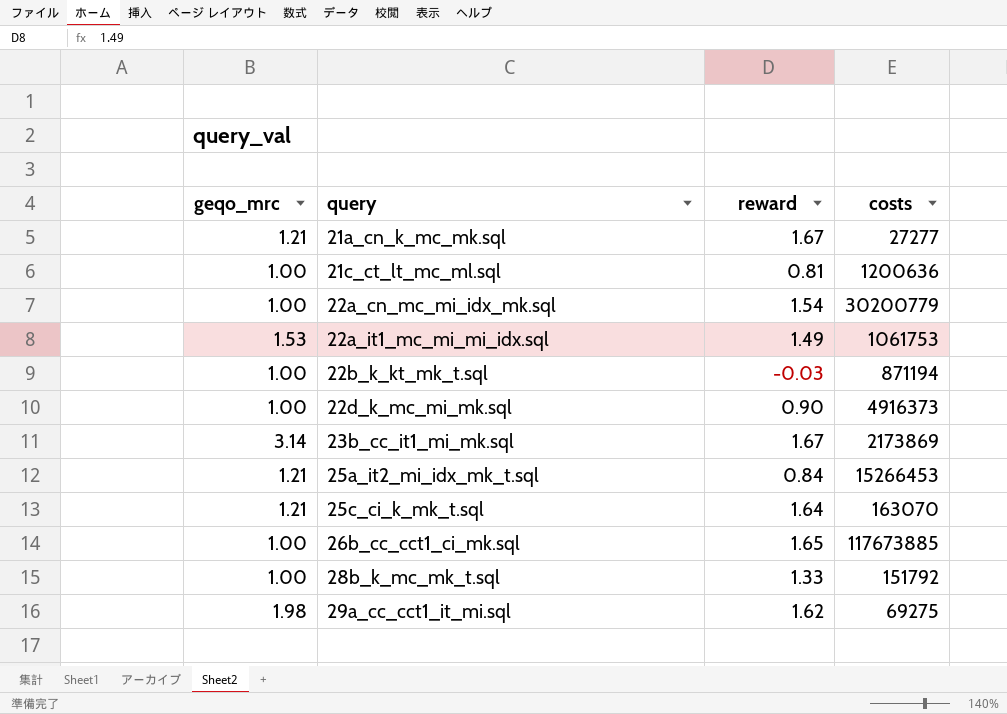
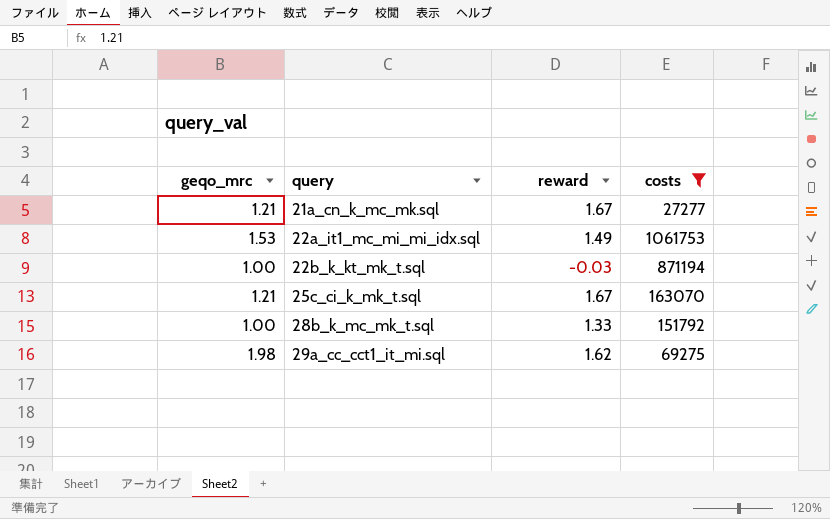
filter: none -> costs <= 1061753
25c_ci_k_mk_t.sql | reward: 1.64 -> 1.67

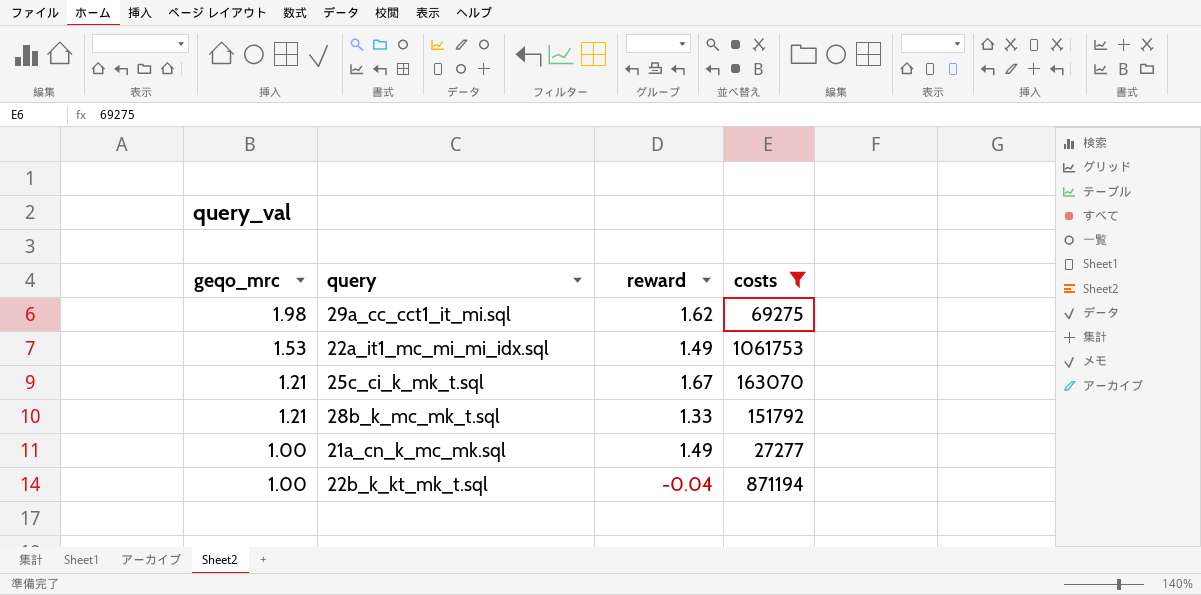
row order: query ascending -> geqo_mrc descending
28b_k_mc_mk_t.sql | geqo_mrc: 1.00 -> 1.21
21a_cn_k_mc_mk.sql | geqo_mrc: 1.21 -> 1.00
21a_cn_k_mc_mk.sql | reward: 1.67 -> 1.49
22b_k_kt_mk_t.sql | reward: -0.03 -> -0.04

